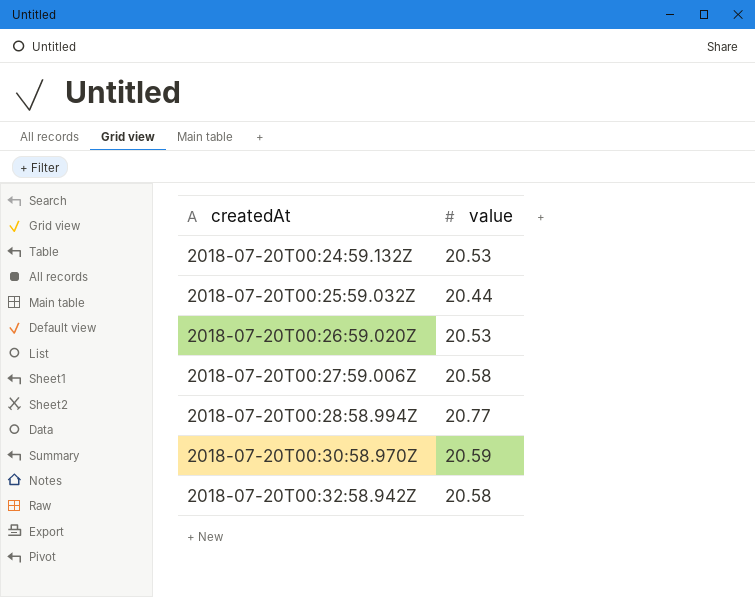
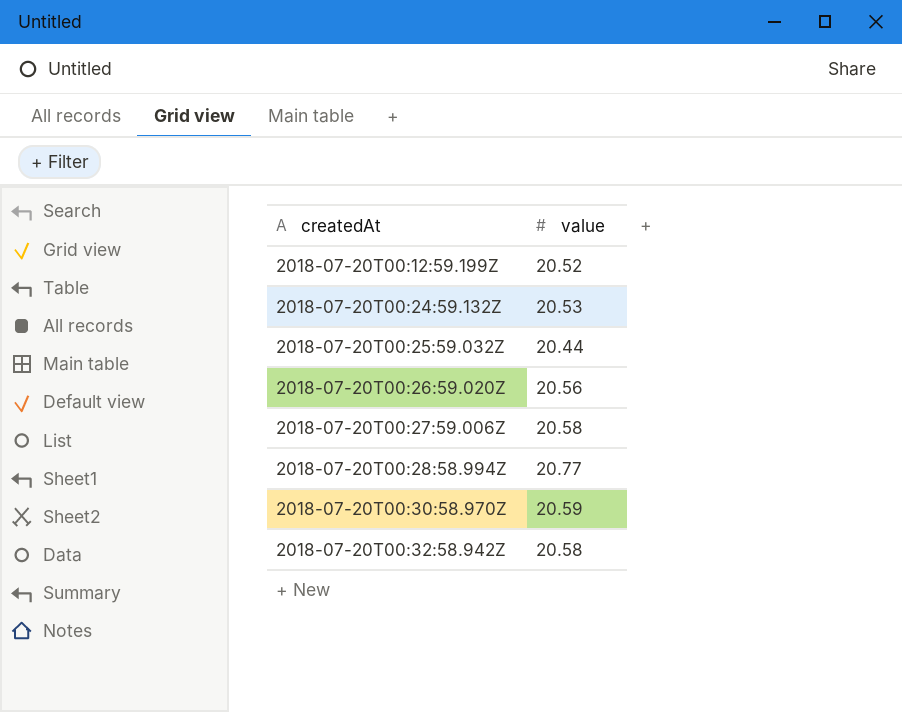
row 2018-07-20T00:12:59.199Z: none -> 20.52
2018-07-20T00:26:59.020Z | value: 20.53 -> 20.56

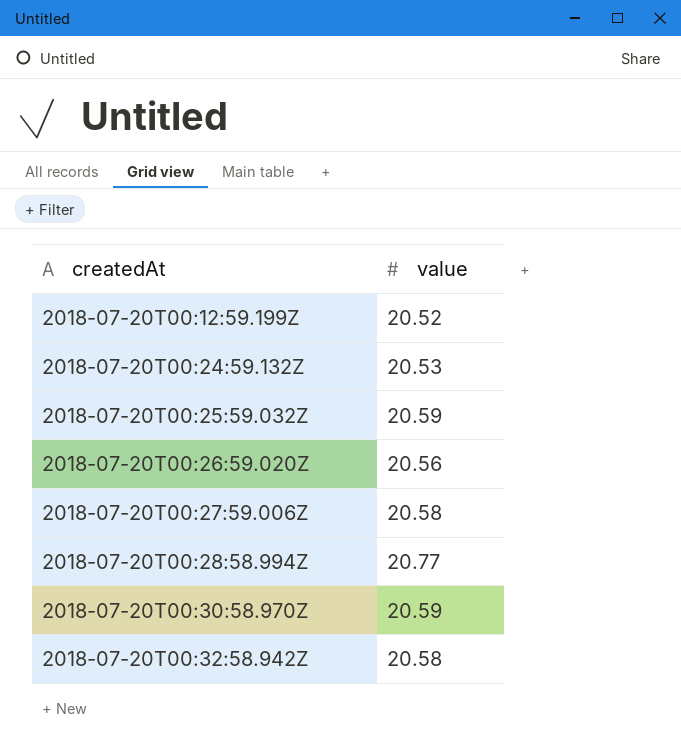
2018-07-20T00:25:59.032Z | value: 20.44 -> 20.59

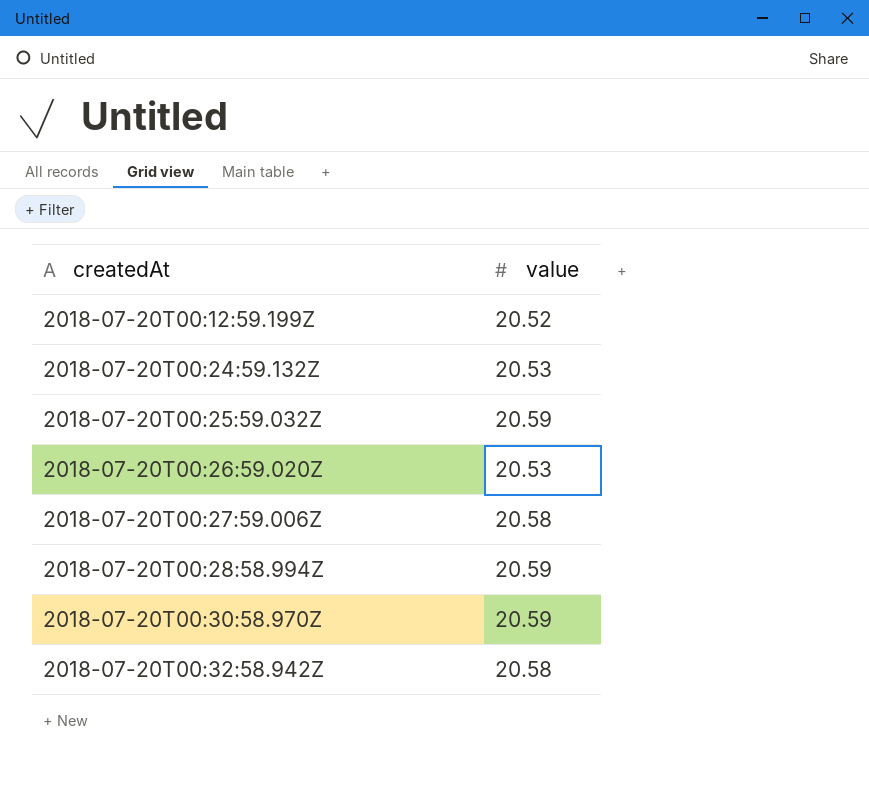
2018-07-20T00:26:59.020Z | value: 20.56 -> 20.53
2018-07-20T00:28:58.994Z | value: 20.77 -> 20.59

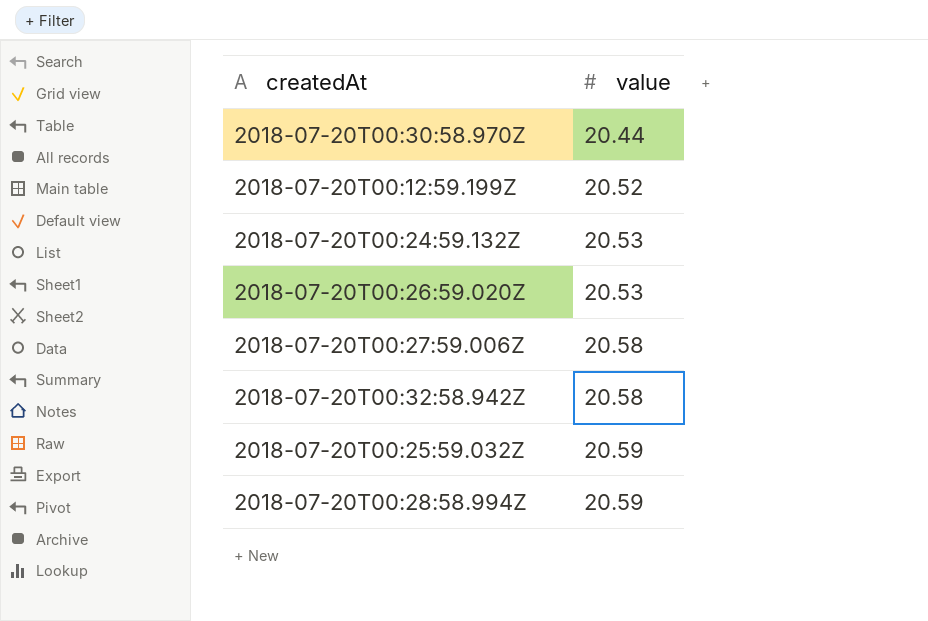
row order: createdAt ascending -> value ascending
2018-07-20T00:30:58.970Z | value: 20.59 -> 20.44

